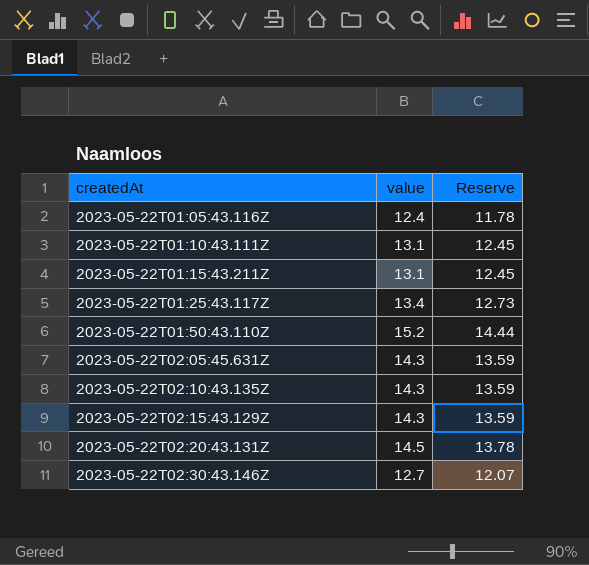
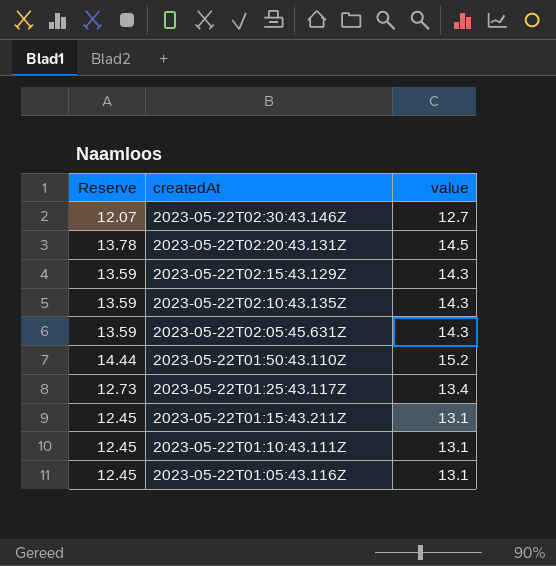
row order: createdAt ascending -> createdAt descending
column Reserve | position: 3 -> 1
2023-05-22T01:05:43.116Z | Reserve: 11.78 -> 12.45
2023-05-22T01:05:43.116Z | value: 12.4 -> 13.1

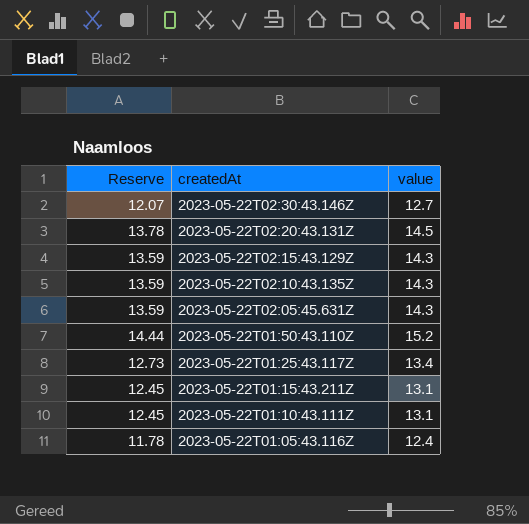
2023-05-22T01:05:43.116Z | Reserve: 12.45 -> 11.78
2023-05-22T01:05:43.116Z | value: 13.1 -> 12.4

